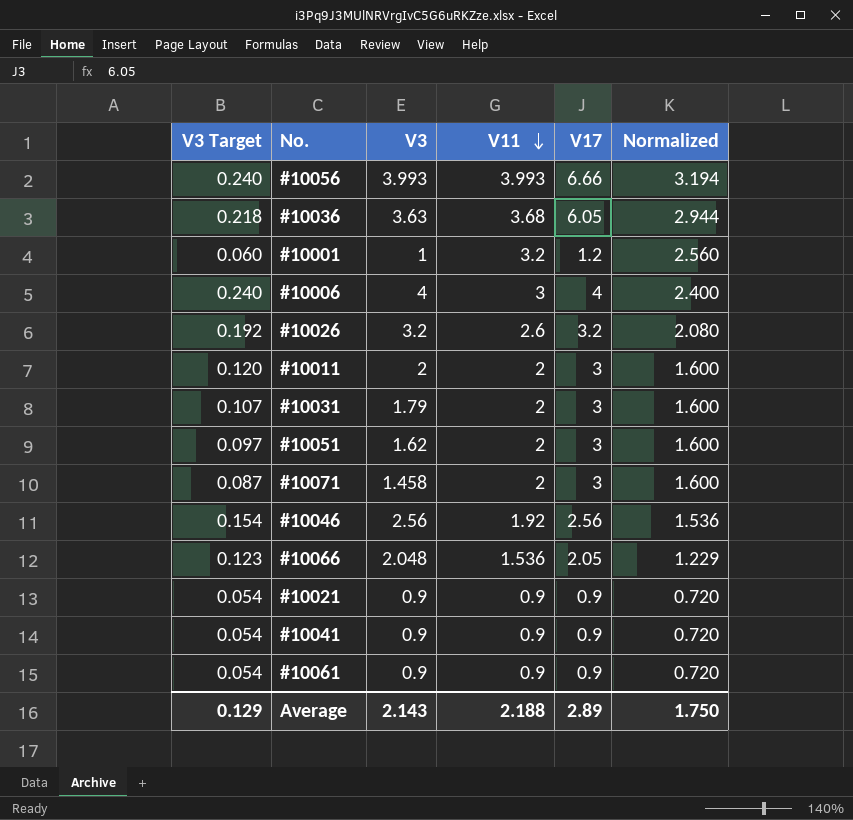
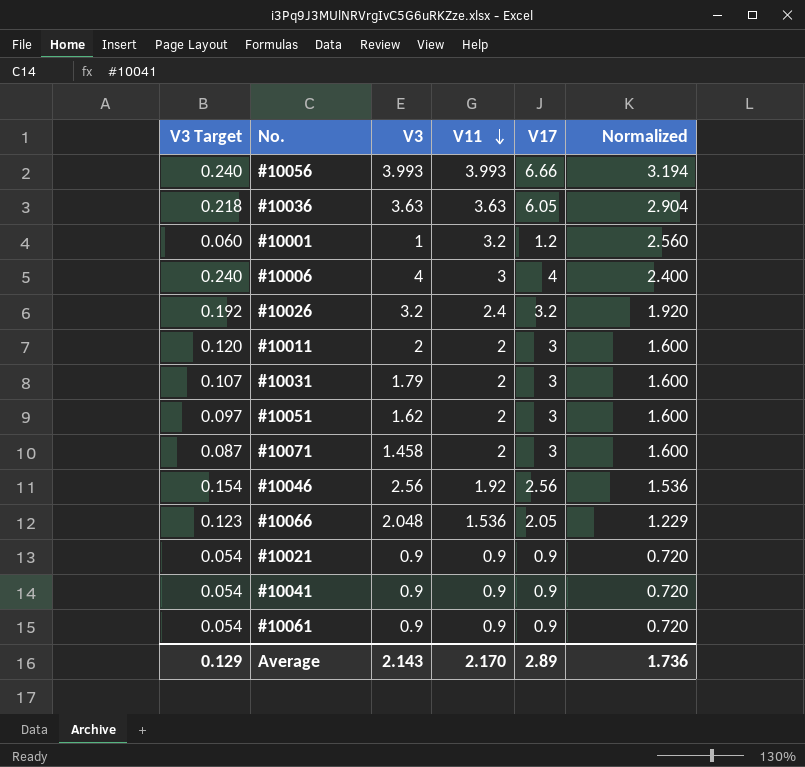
#10036 | V11: 3.68 -> 3.63
#10036 | Normalized: 2.944 -> 2.904
#10026 | V11: 2.6 -> 2.4
#10026 | Normalized: 2.080 -> 1.920
Average | V11: 2.188 -> 2.170
Average | Normalized: 1.750 -> 1.736

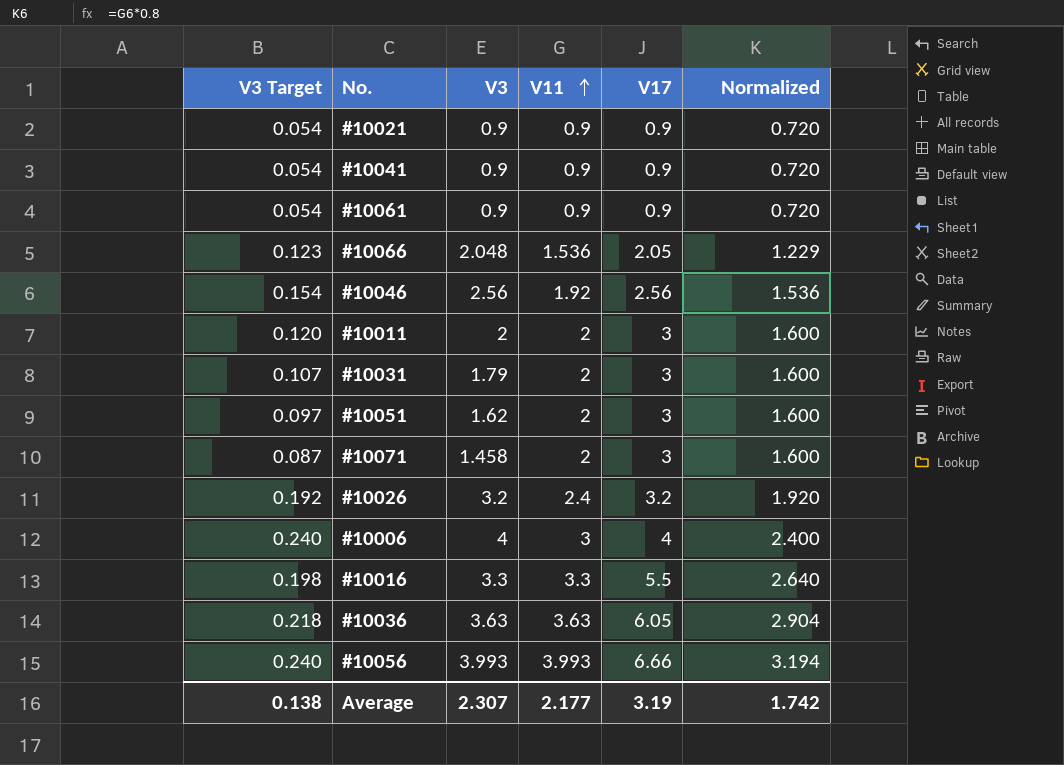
row order: V11 descending -> V11 ascending
row #10001: 0.060 | 1 | 3.2 | 1.2 | 2.560 -> none
row #10016: none -> 0.198 | 3.3 | 3.3 | 5.5 | 2.640
Average | V3 Target: 0.129 -> 0.138
Average | V3: 2.143 -> 2.307
Average | V11: 2.170 -> 2.177
Average | V17: 2.89 -> 3.19
Average | Normalized: 1.736 -> 1.742

